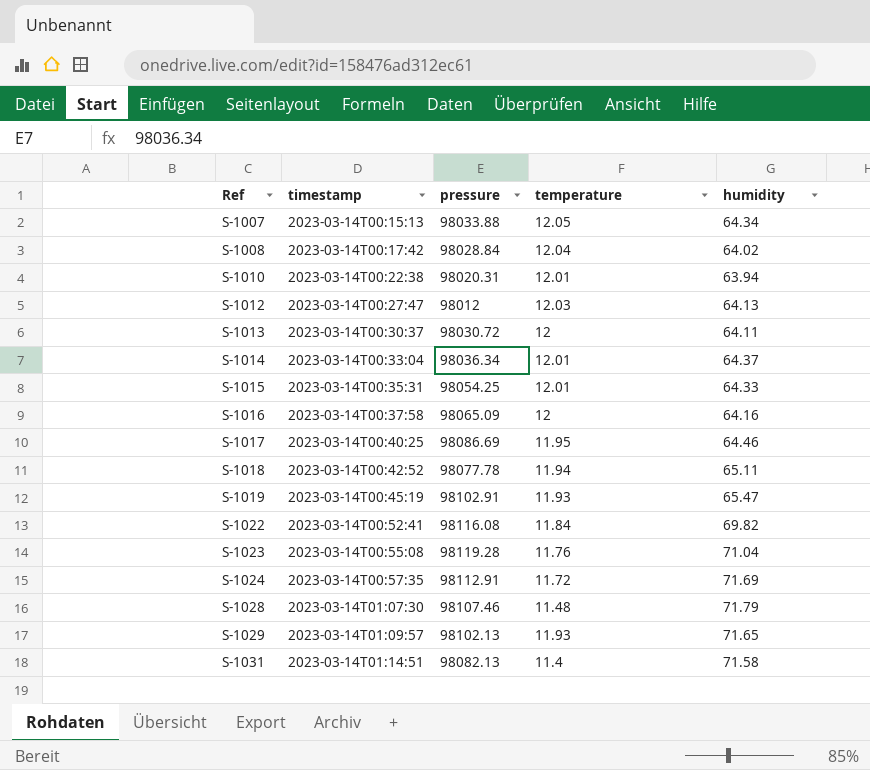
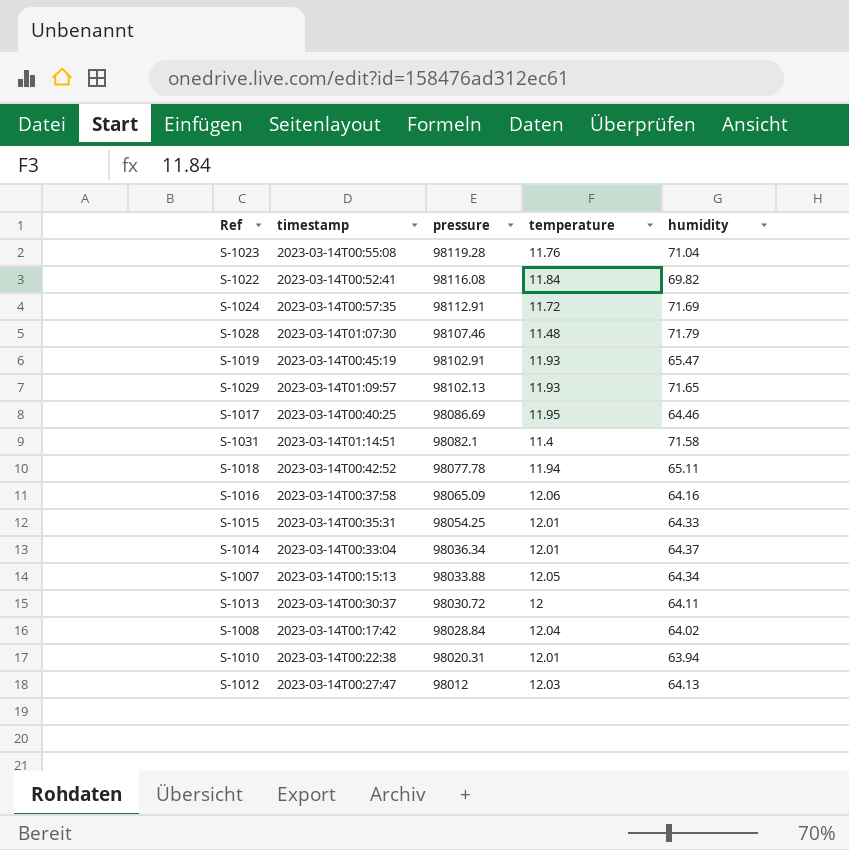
row order: Ref ascending -> pressure descending
S-1031 | pressure: 98082.13 -> 98082.1
S-1016 | temperature: 12 -> 12.06

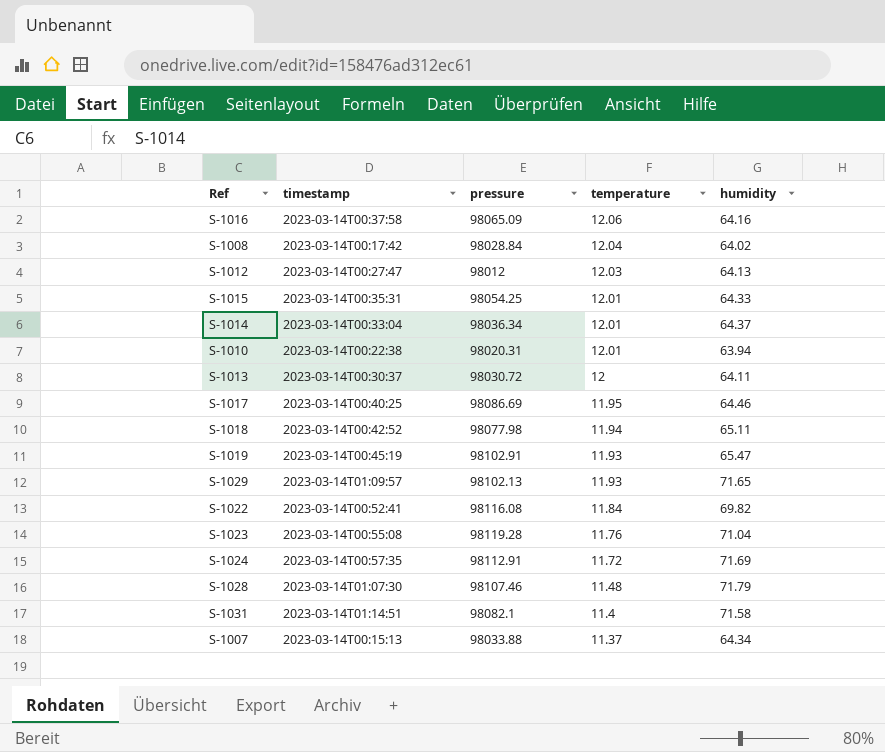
row order: pressure descending -> temperature descending
S-1018 | pressure: 98077.78 -> 98077.98
S-1007 | temperature: 12.05 -> 11.37

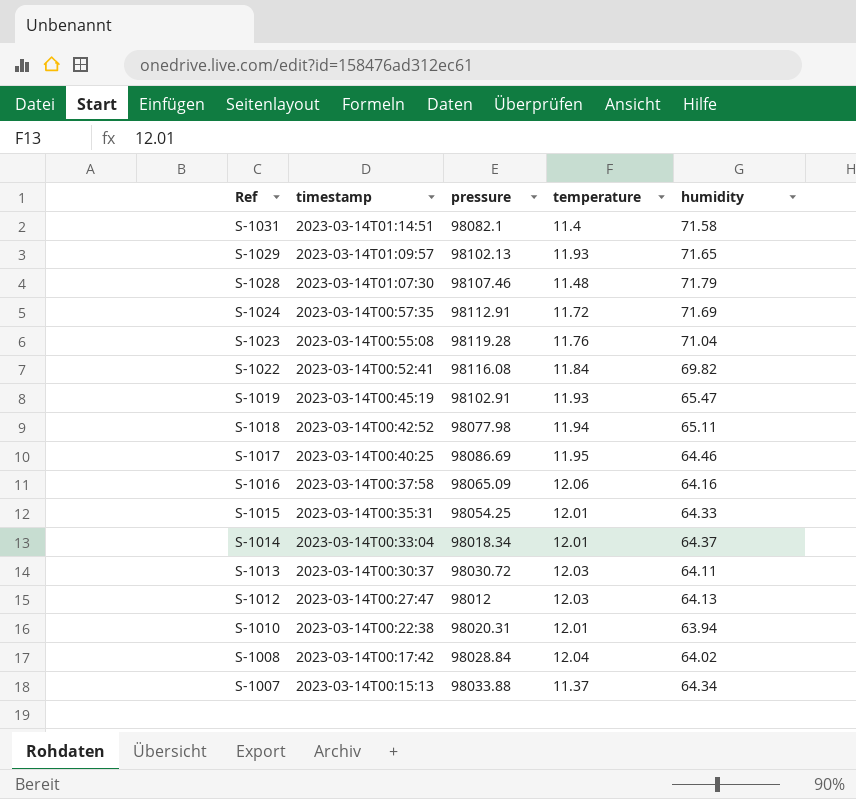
row order: temperature descending -> Ref descending
S-1014 | pressure: 98036.34 -> 98018.34
S-1013 | temperature: 12 -> 12.03

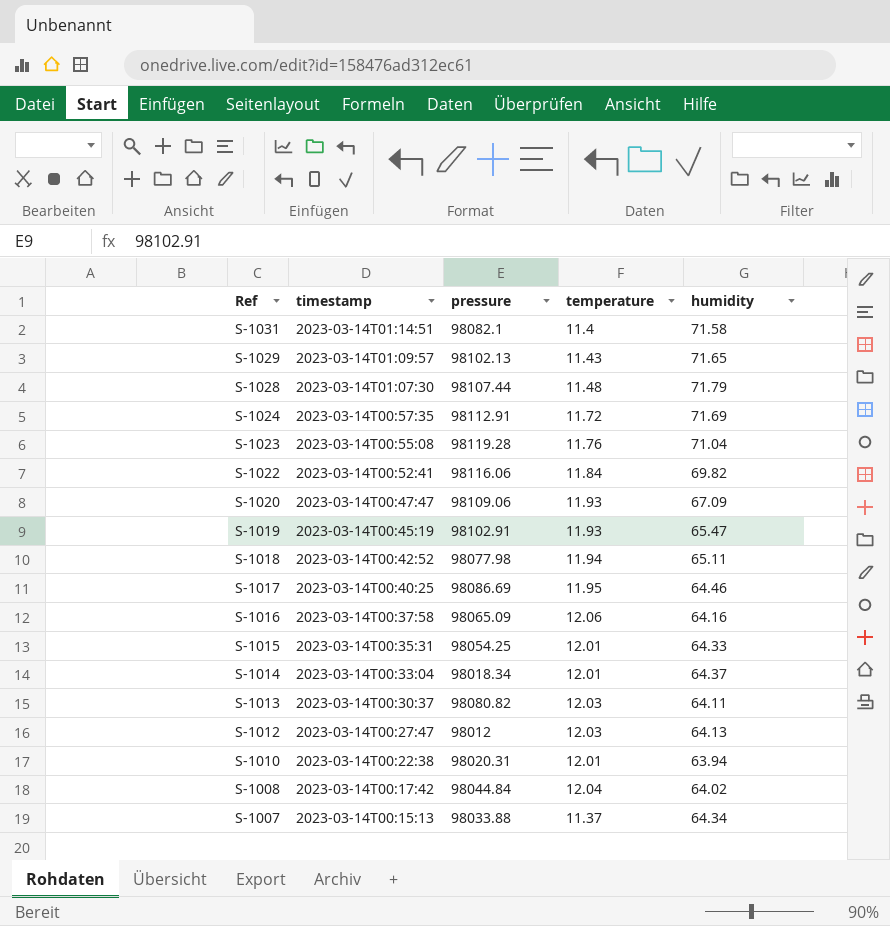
S-1029 | temperature: 11.93 -> 11.43
S-1028 | pressure: 98107.46 -> 98107.44
S-1022 | pressure: 98116.08 -> 98116.06
row S-1020: none -> 2023-03-14T00:47:47 | 98109.06 | 11.93 | 67.09
S-1013 | pressure: 98030.72 -> 98080.82
S-1008 | pressure: 98028.84 -> 98044.84

